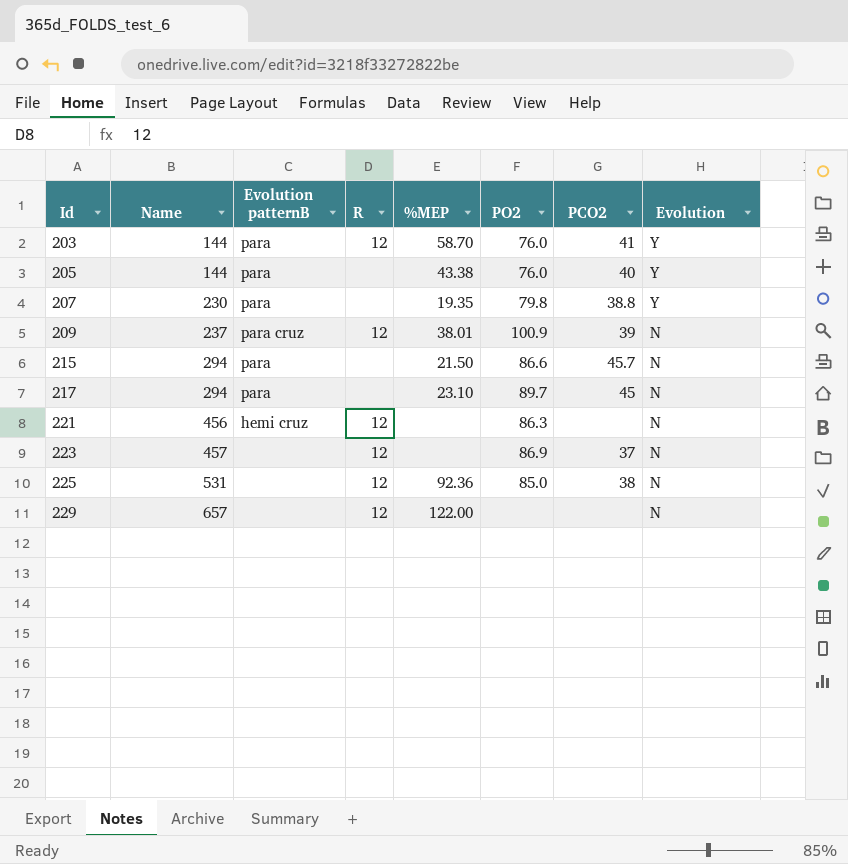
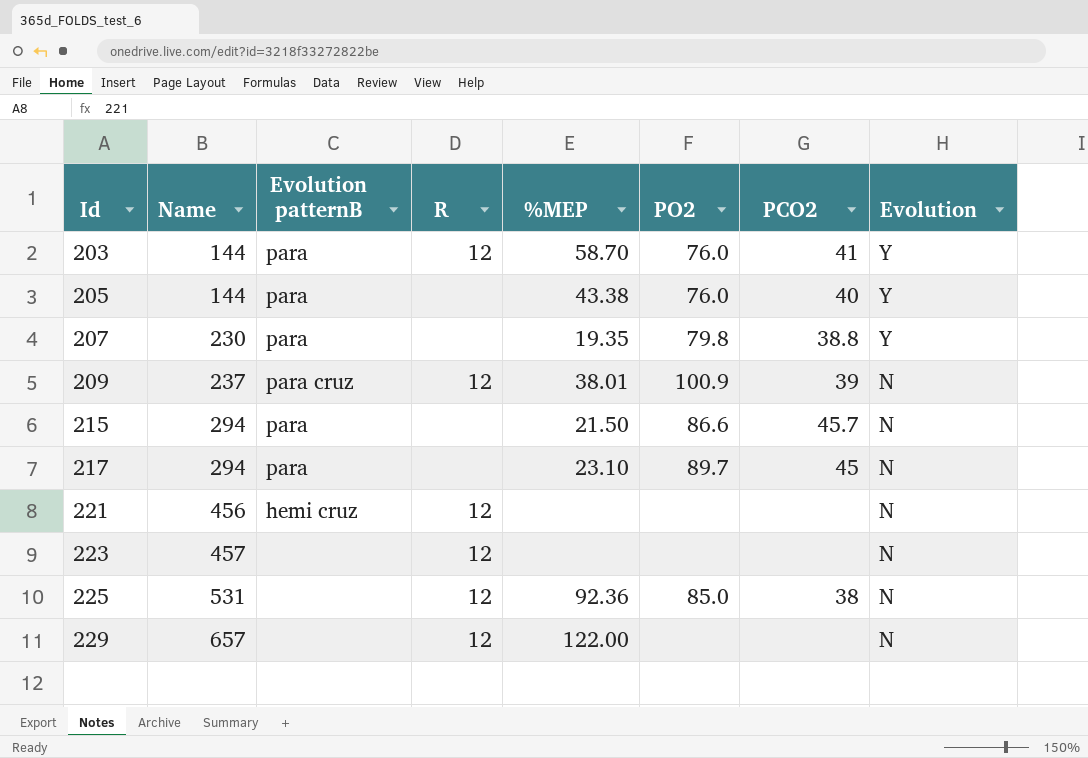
221 | PO2: 86.3 -> none
223 | PO2: 86.9 -> none
223 | PCO2: 37 -> none

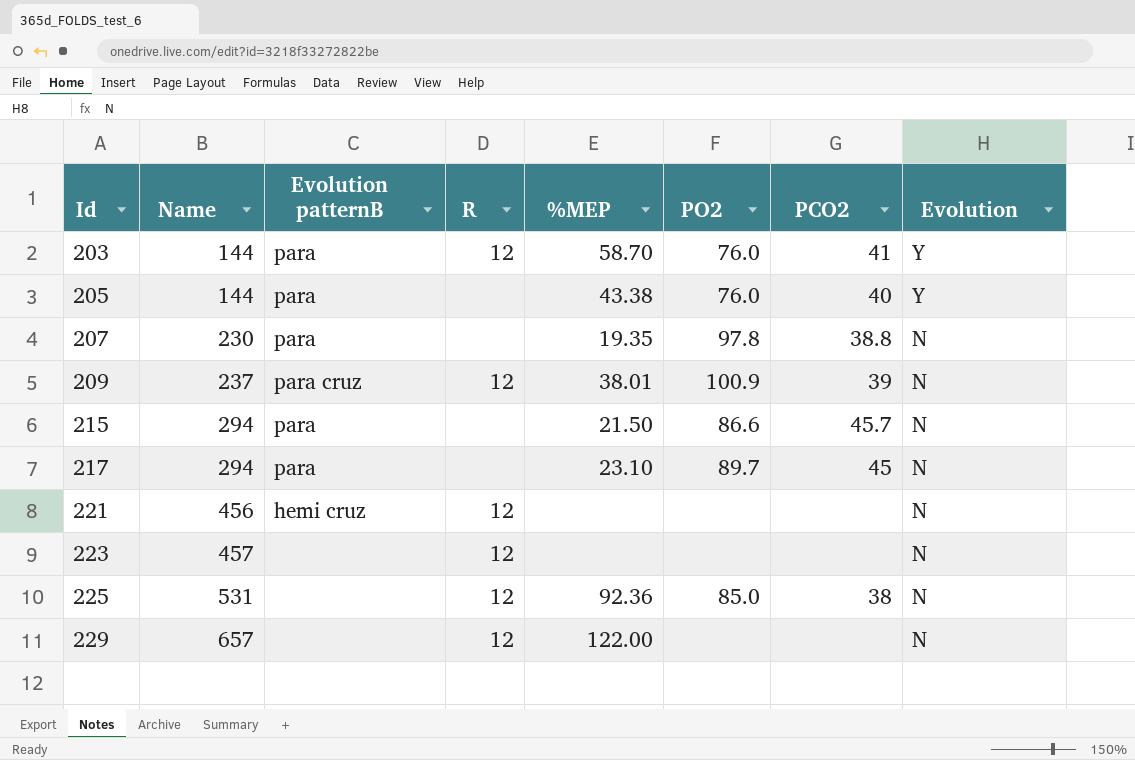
207 | PO2: 79.8 -> 97.8
207 | Evolution: Y -> N

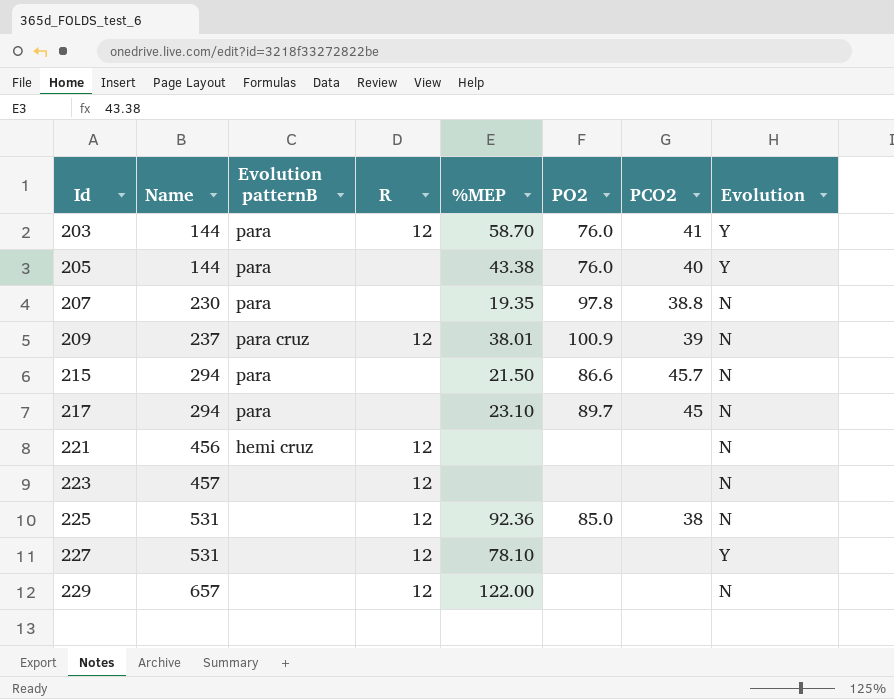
row 227: none -> 531 | none | 12 | 78.10 | none | none | Y

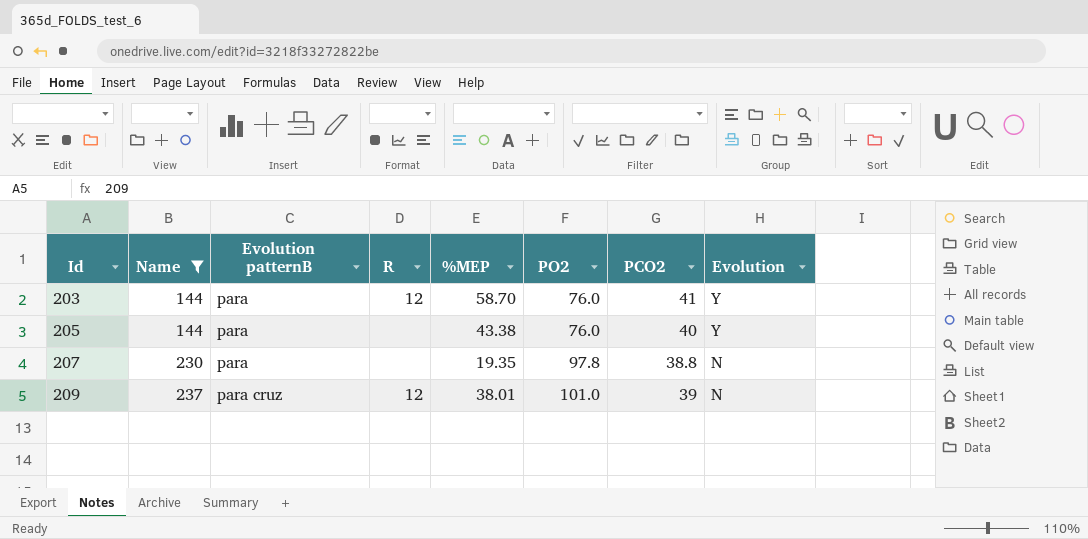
filter: none -> Name <= 237
209 | PO2: 100.9 -> 101.0

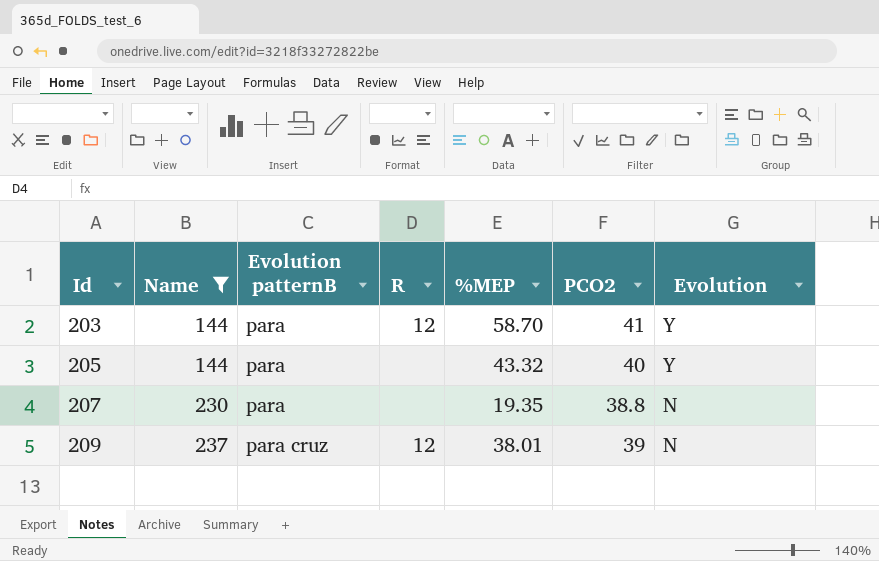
column PO2 | position: 6 -> none
205 | %MEP: 43.38 -> 43.32

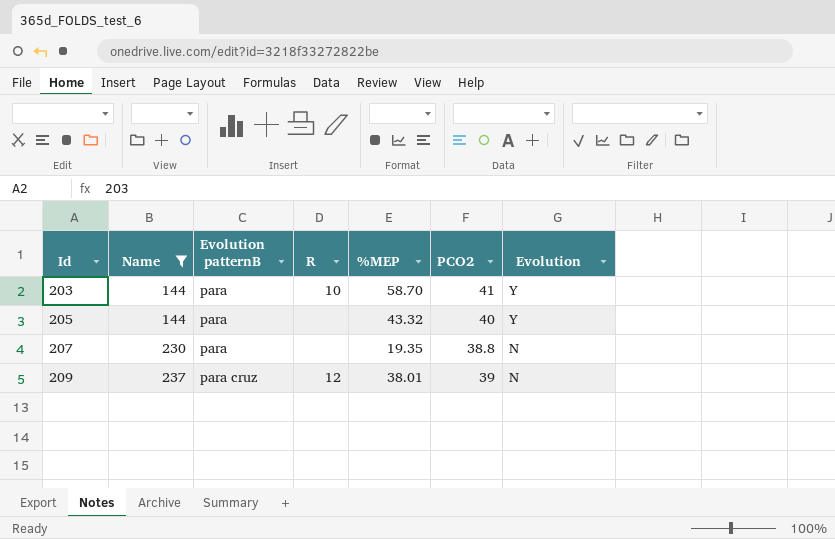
203 | R: 12 -> 10

